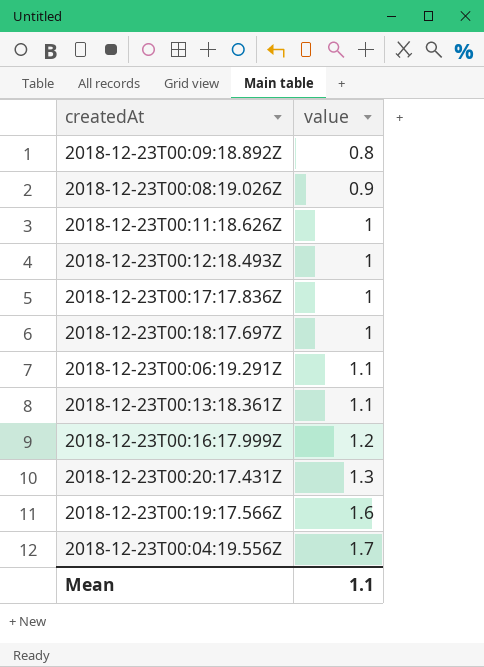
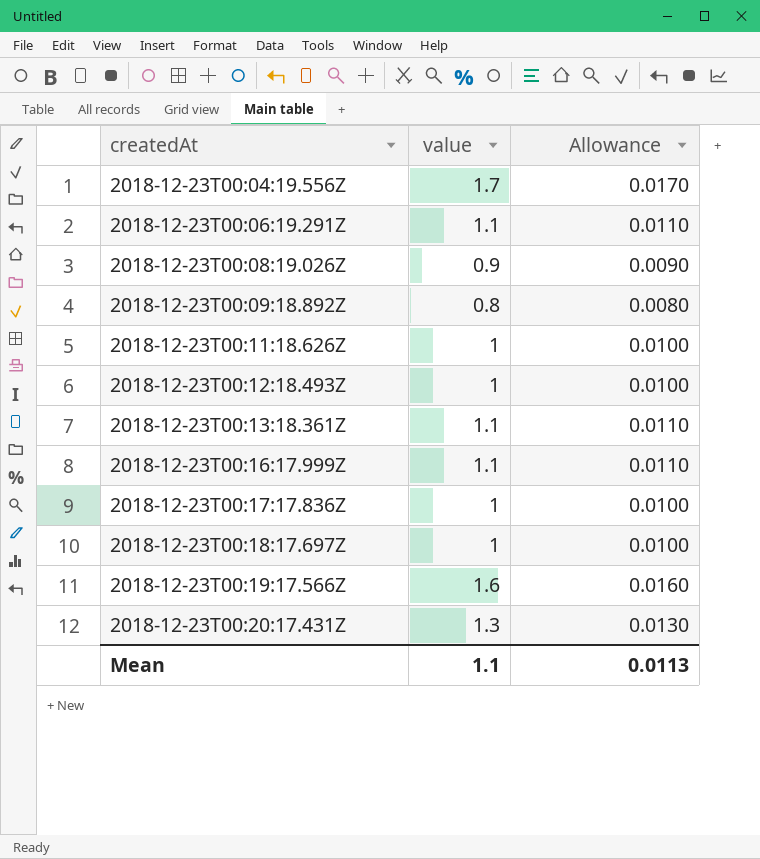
row order: value ascending -> createdAt ascending
column Allowance | formula: none -> [value] * 0.01
2018-12-23T00:16:17.999Z | value: 1.2 -> 1.1

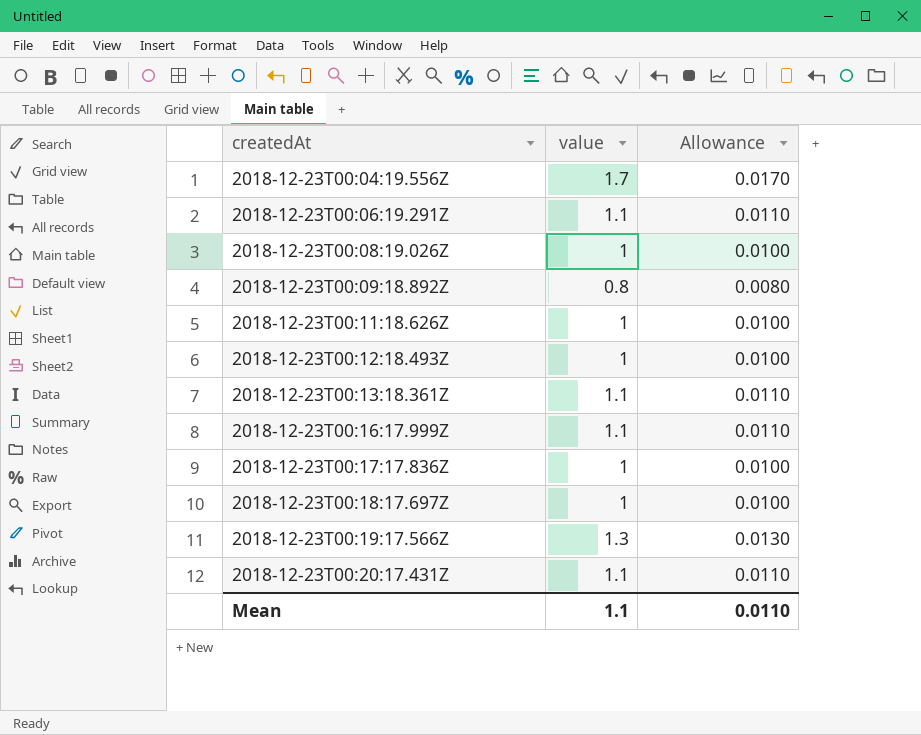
2018-12-23T00:08:19.026Z | value: 0.9 -> 1
2018-12-23T00:08:19.026Z | Allowance: 0.0090 -> 0.0100
2018-12-23T00:19:17.566Z | value: 1.6 -> 1.3
2018-12-23T00:19:17.566Z | Allowance: 0.0160 -> 0.0130
2018-12-23T00:20:17.431Z | value: 1.3 -> 1.1
2018-12-23T00:20:17.431Z | Allowance: 0.0130 -> 0.0110
Mean | Allowance: 0.0113 -> 0.0110

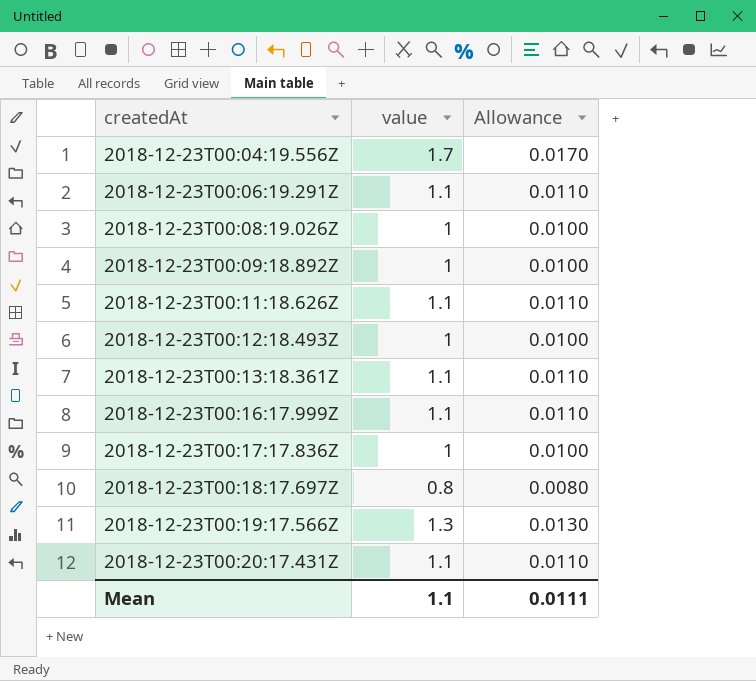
2018-12-23T00:09:18.892Z | value: 0.8 -> 1
2018-12-23T00:09:18.892Z | Allowance: 0.0080 -> 0.0100
2018-12-23T00:11:18.626Z | value: 1 -> 1.1
2018-12-23T00:11:18.626Z | Allowance: 0.0100 -> 0.0110
2018-12-23T00:18:17.697Z | value: 1 -> 0.8
2018-12-23T00:18:17.697Z | Allowance: 0.0100 -> 0.0080
Mean | Allowance: 0.0110 -> 0.0111

